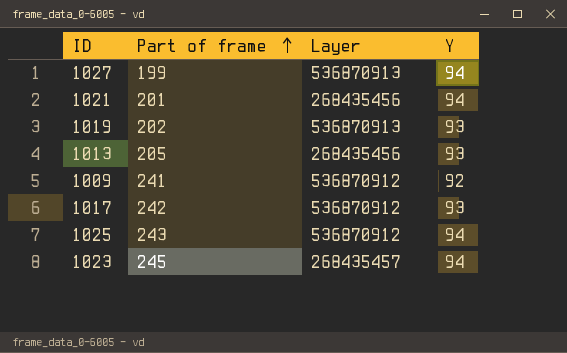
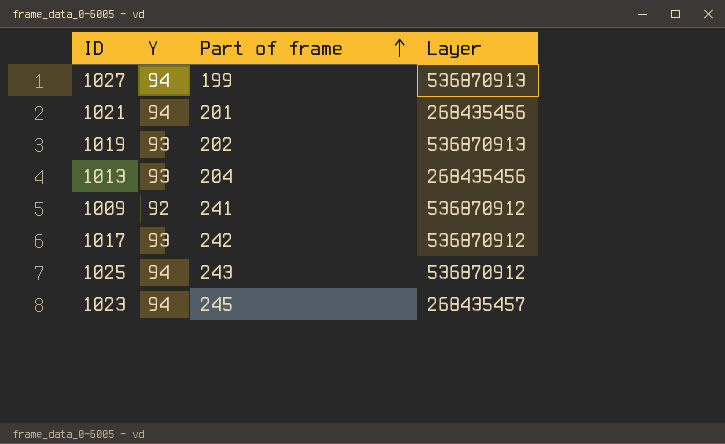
column Y | position: 4 -> 2
1013 | Part of frame: 205 -> 204

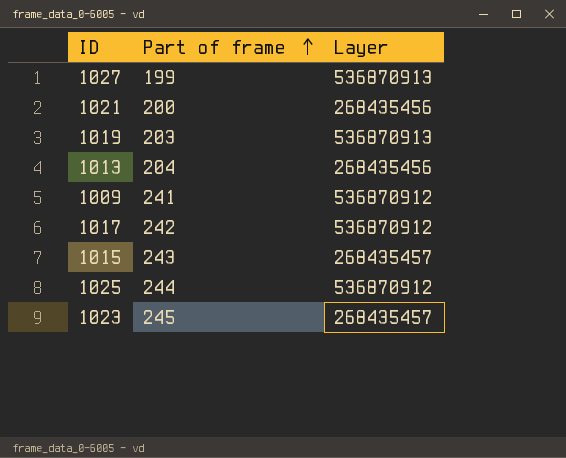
column Y | position: 2 -> none
1021 | Part of frame: 201 -> 200
1019 | Part of frame: 202 -> 203
row 1015: none -> 243 | 268435457
1025 | Part of frame: 243 -> 244

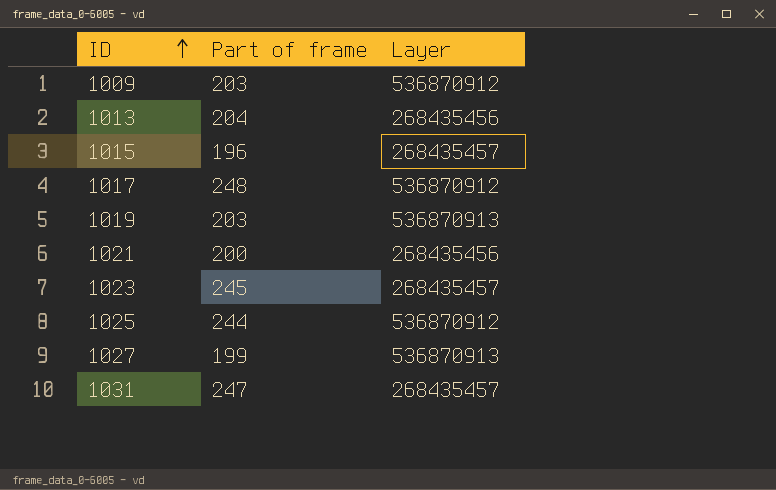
row order: Part of frame ascending -> ID ascending
1009 | Part of frame: 241 -> 203
1015 | Part of frame: 243 -> 196
1017 | Part of frame: 242 -> 248
row 1031: none -> 247 | 268435457

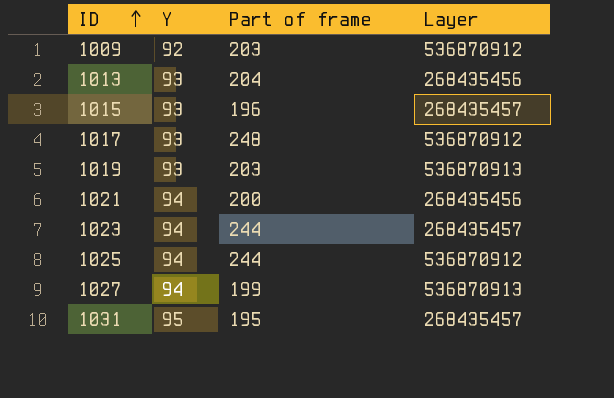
column Y | position: none -> 2
1023 | Part of frame: 245 -> 244
1031 | Part of frame: 247 -> 195

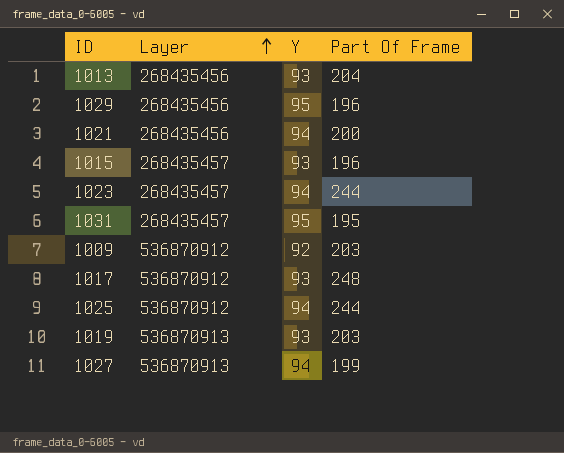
row order: ID ascending -> Layer ascending
column Layer | position: 4 -> 2
column name: Part of frame -> Part Of Frame
row 1029: none -> 268435456 | 95 | 196

